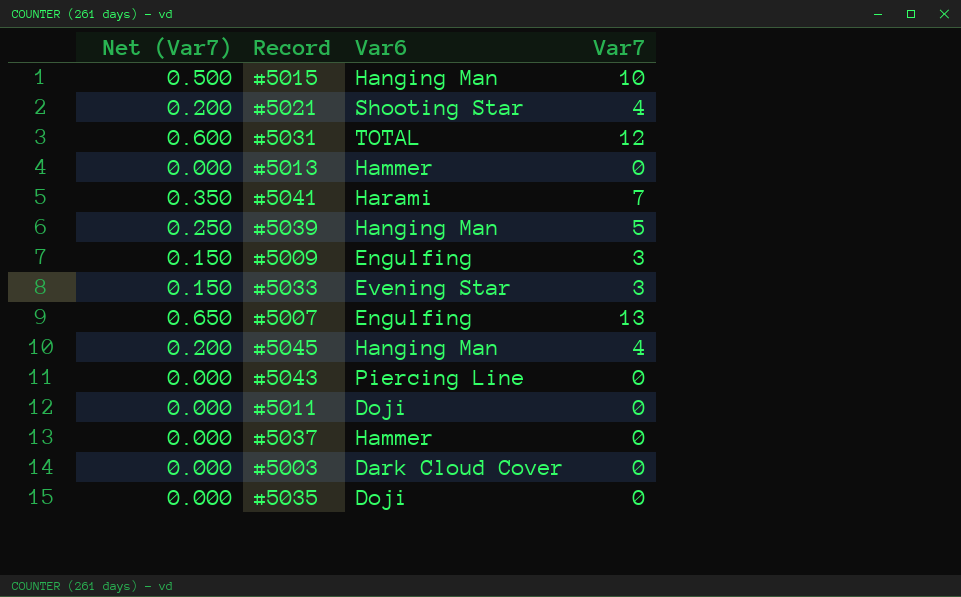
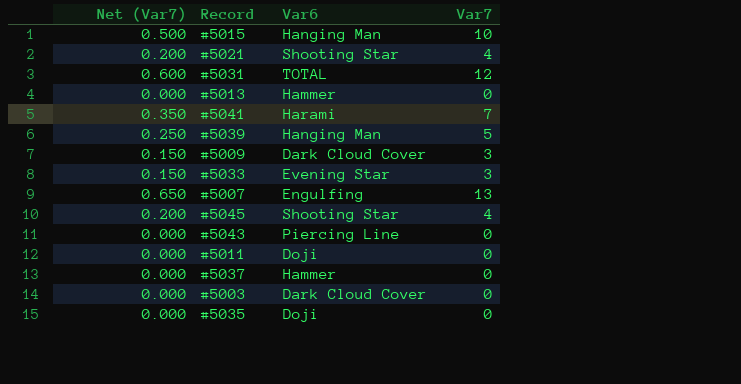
#5009 | Var6: Engulfing -> Dark Cloud Cover
#5045 | Var6: Hanging Man -> Shooting Star

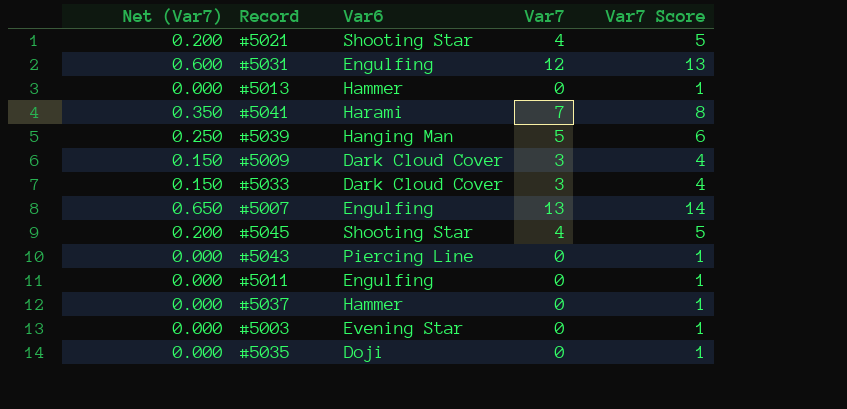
column Var7 Score | formula: none -> [Var7] + 1
row #5015: 0.500 | Hanging Man | 10 -> none
#5031 | Var6: TOTAL -> Engulfing
#5033 | Var6: Evening Star -> Dark Cloud Cover
#5011 | Var6: Doji -> Engulfing
#5003 | Var6: Dark Cloud Cover -> Evening Star

